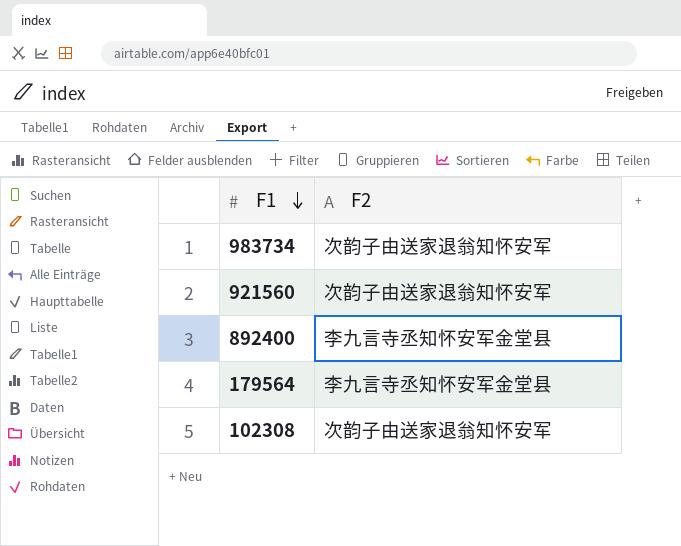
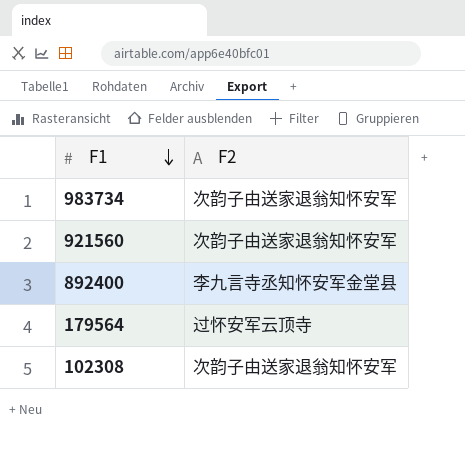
179564 | F2: 李九言寺丞知怀安军金堂县 -> 过怀安军云顶寺

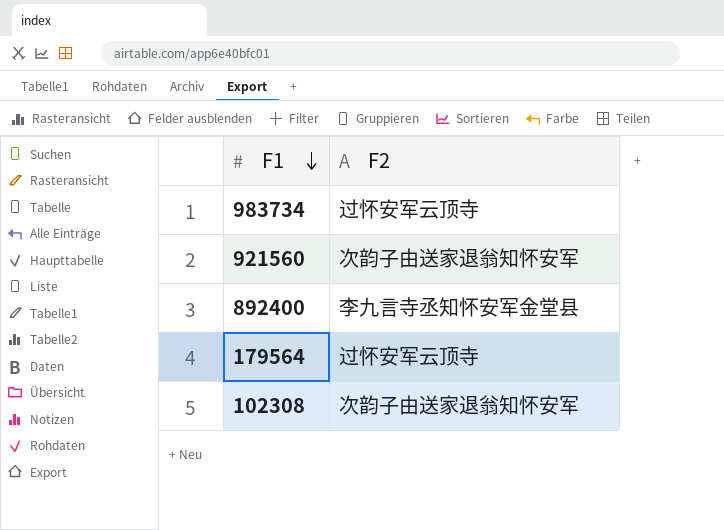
983734 | F2: 次韵子由送家退翁知怀安军 -> 过怀安军云顶寺

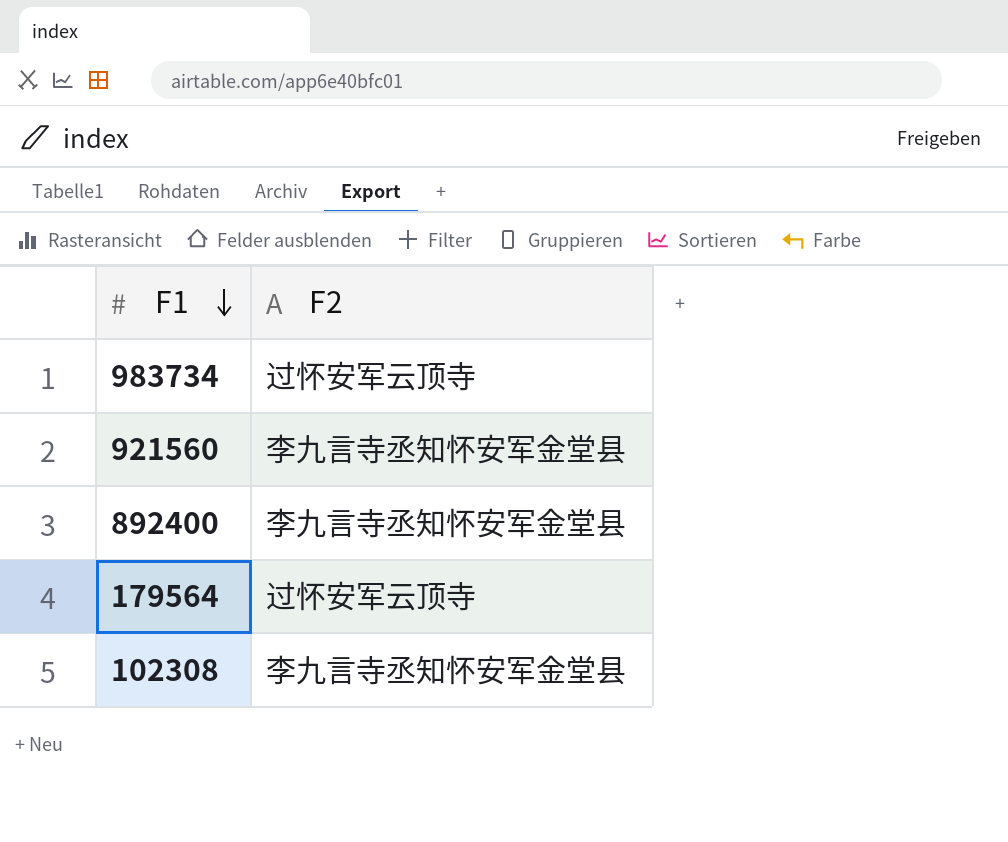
921560 | F2: 次韵子由送家退翁知怀安军 -> 李九言寺丞知怀安军金堂县
102308 | F2: 次韵子由送家退翁知怀安军 -> 李九言寺丞知怀安军金堂县

